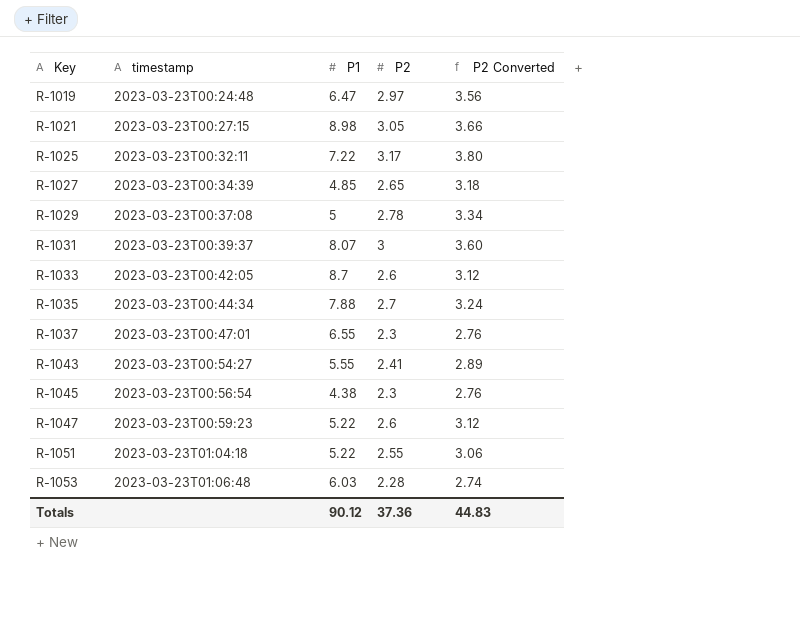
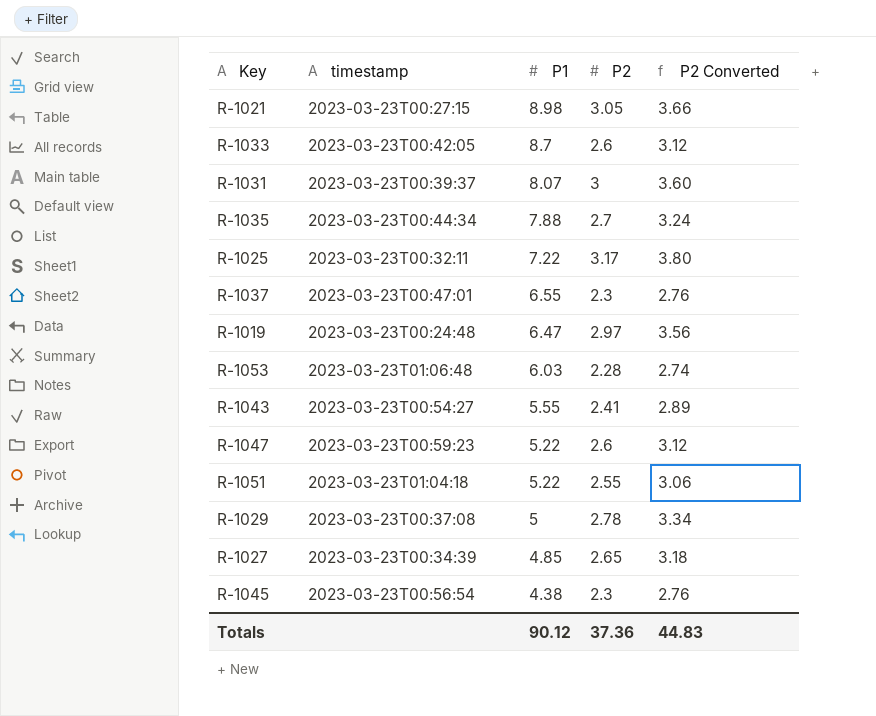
row order: Key ascending -> P1 descending

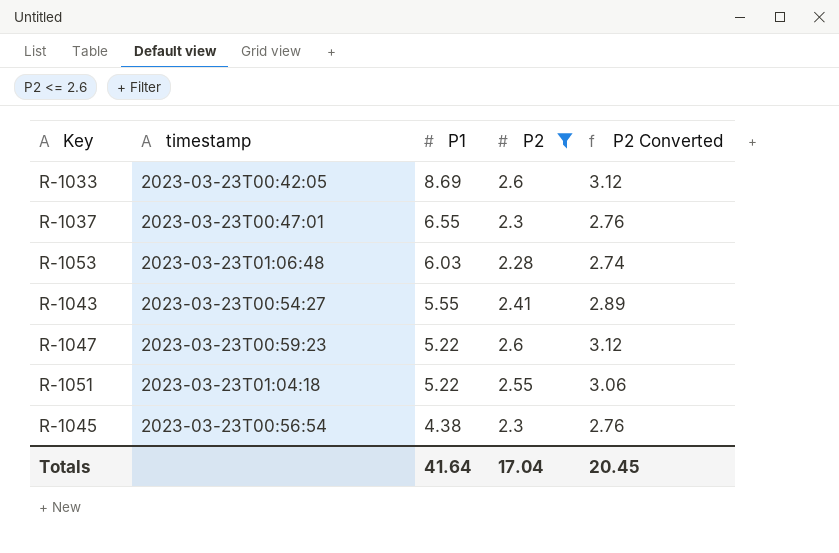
filter: none -> P2 <= 2.6
R-1033 | P1: 8.7 -> 8.69
Totals | P1: 90.12 -> 41.64
Totals | P2: 37.36 -> 17.04
Totals | P2 Converted: 44.83 -> 20.45

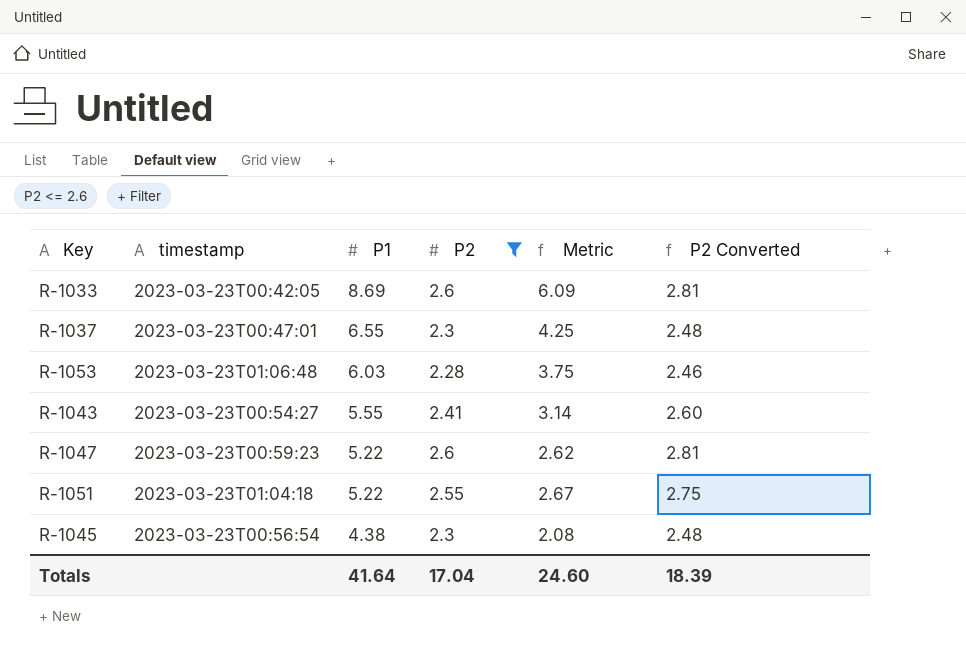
column Metric | formula: none -> [P1] - [P2]
column P2 Converted | formula: [P2] * 1.2 -> [P2] * 1.08
Totals | P2 Converted: 20.45 -> 18.39

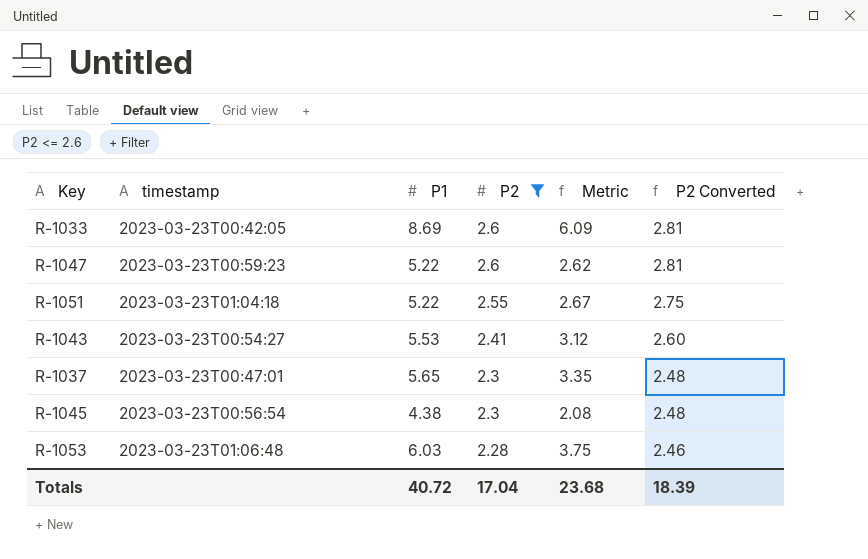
row order: P1 descending -> P2 descending
R-1043 | P1: 5.55 -> 5.53
R-1043 | Metric: 3.14 -> 3.12
R-1037 | P1: 6.55 -> 5.65
R-1037 | Metric: 4.25 -> 3.35
Totals | P1: 41.64 -> 40.72
Totals | Metric: 24.60 -> 23.68

